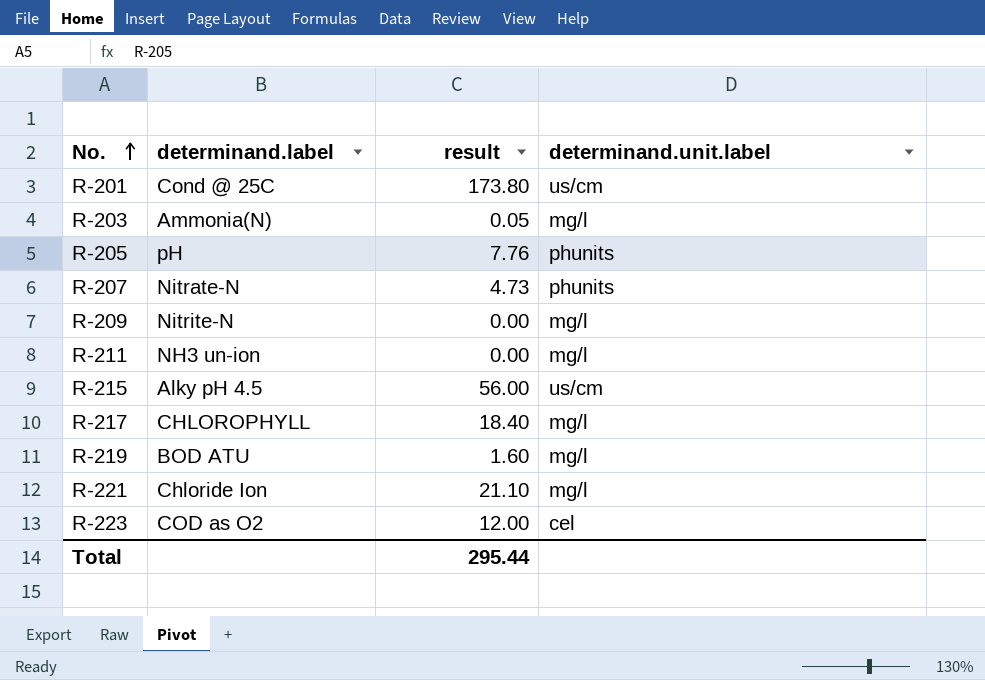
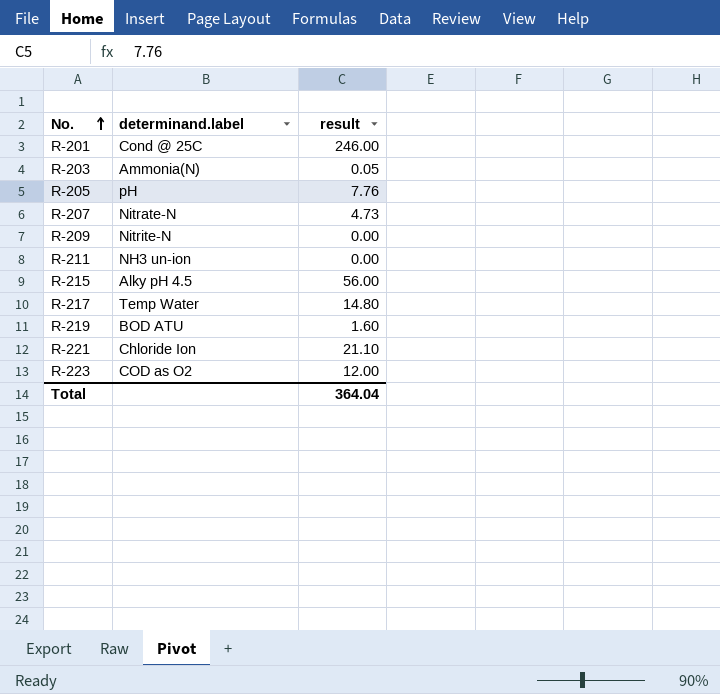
column determinand.unit.label | position: 4 -> none
R-201 | result: 173.80 -> 246.00
R-217 | determinand.label: CHLOROPHYLL -> Temp Water
R-217 | result: 18.40 -> 14.80
Total | result: 295.44 -> 364.04

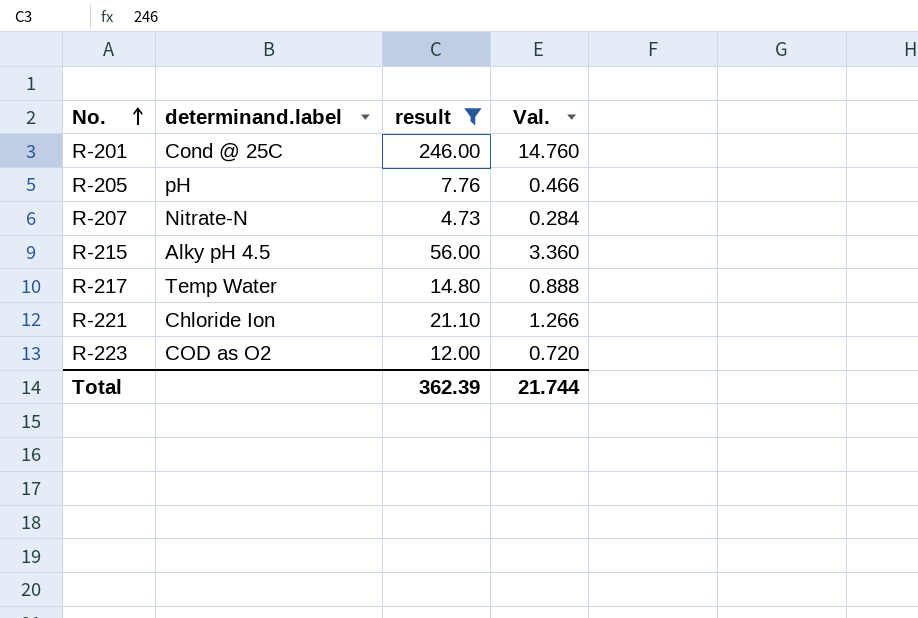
filter: none -> result >= 4.73
column Val. | formula: none -> [result] * 0.06
Total | result: 364.04 -> 362.39

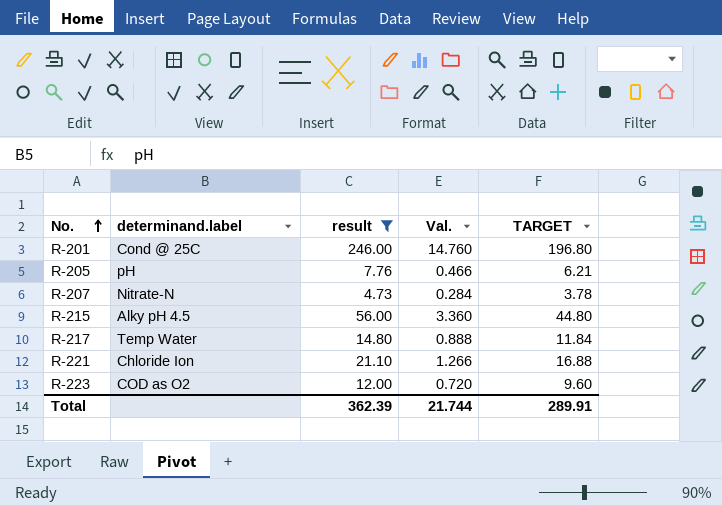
column TARGET | formula: none -> [result] * 0.8

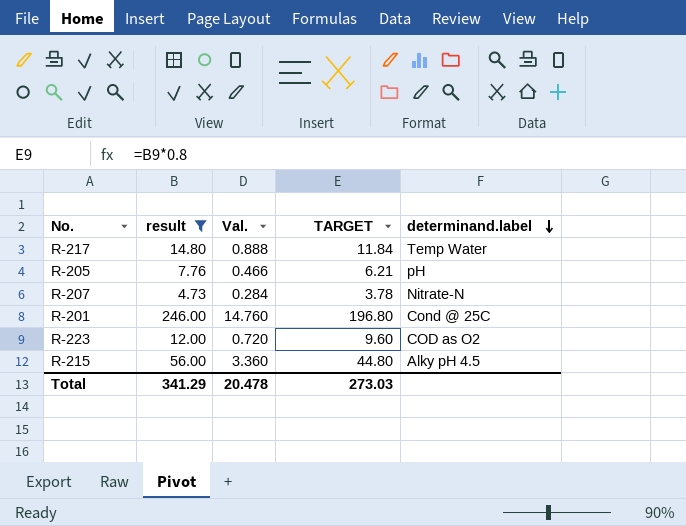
row order: No. ascending -> determinand.label descending
column determinand.label | position: 2 -> 5
row R-221: Chloride Ion | 21.10 | 1.266 | 16.88 -> none
Total | result: 362.39 -> 341.29
Total | Val.: 21.744 -> 20.478
Total | TARGET: 289.91 -> 273.03

